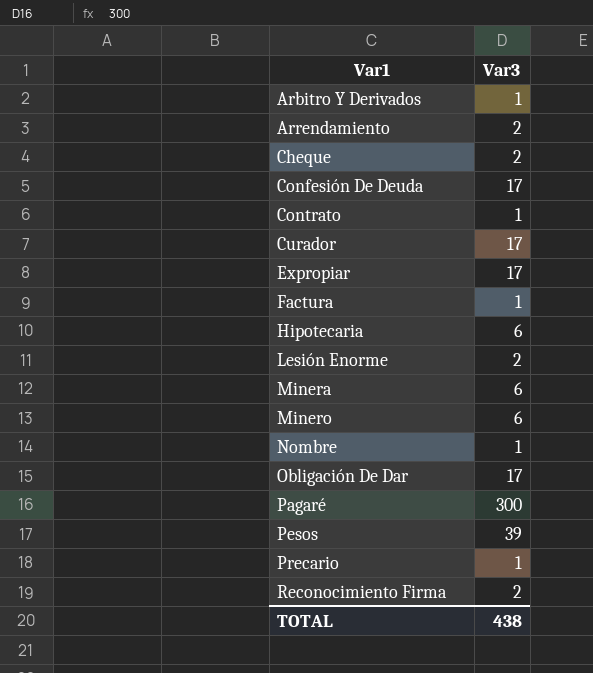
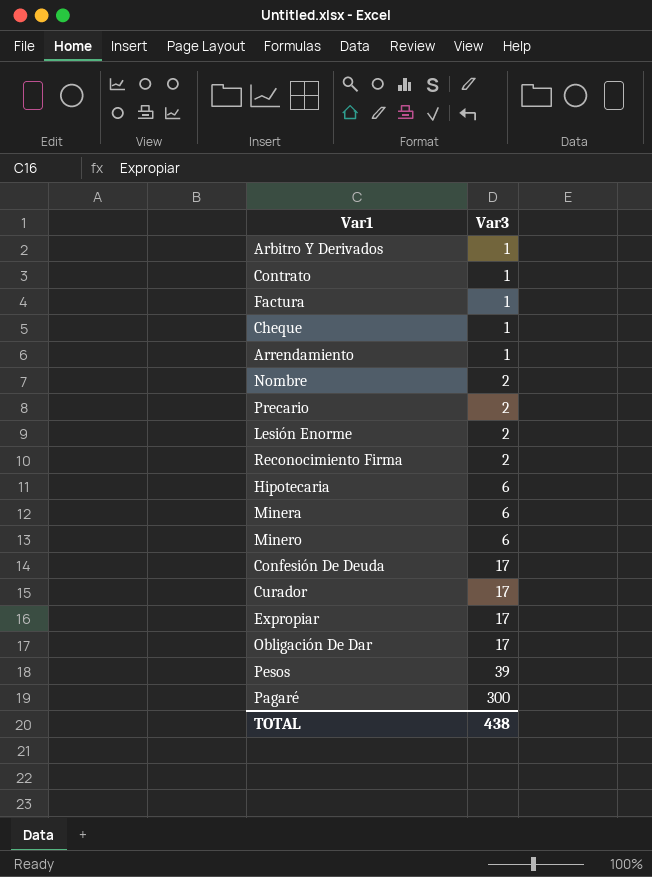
row order: Var1 ascending -> Var3 ascending
Cheque | Var3: 2 -> 1
Arrendamiento | Var3: 2 -> 1
Nombre | Var3: 1 -> 2
Precario | Var3: 1 -> 2

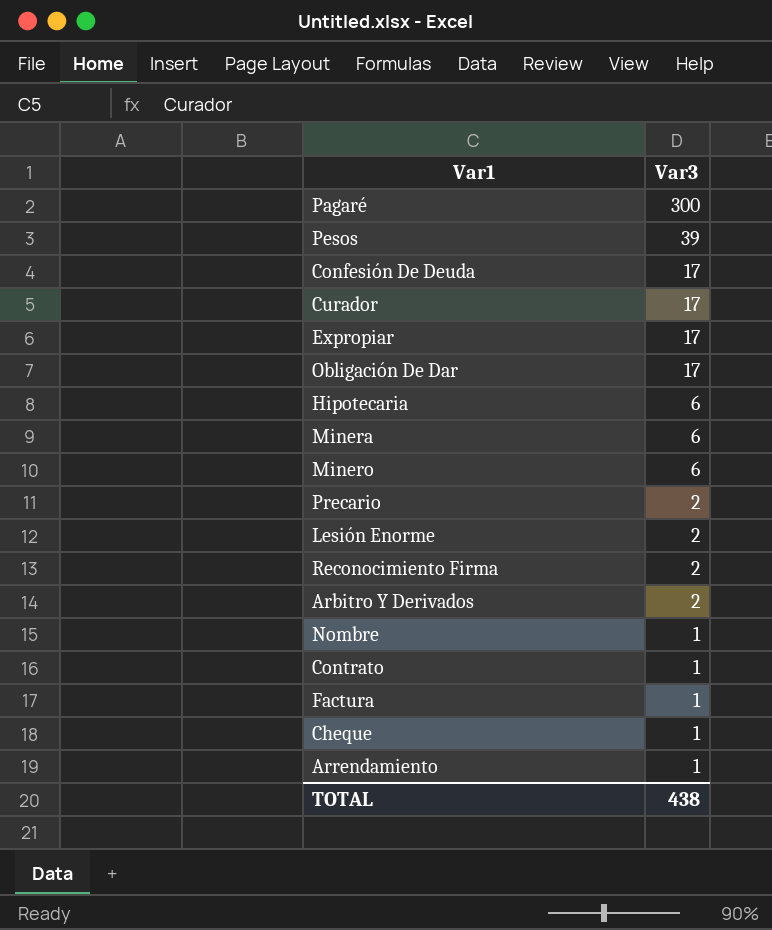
row order: Var3 ascending -> Var3 descending
Arbitro Y Derivados | Var3: 1 -> 2
Nombre | Var3: 2 -> 1

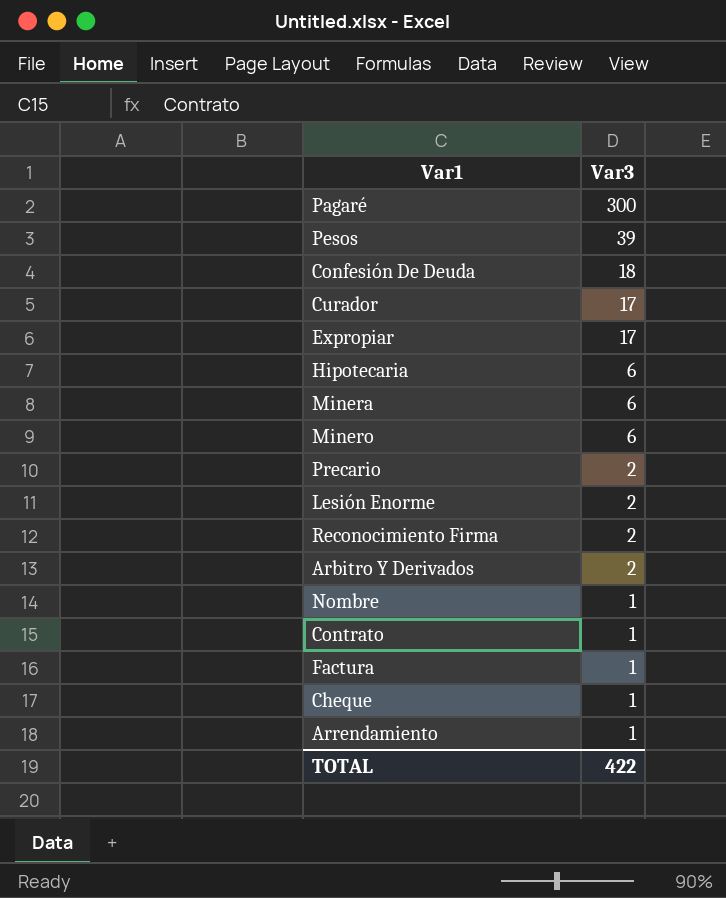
row Obligación De Dar: 17 -> none
Confesión De Deuda | Var3: 17 -> 18
TOTAL | Var3: 438 -> 422

